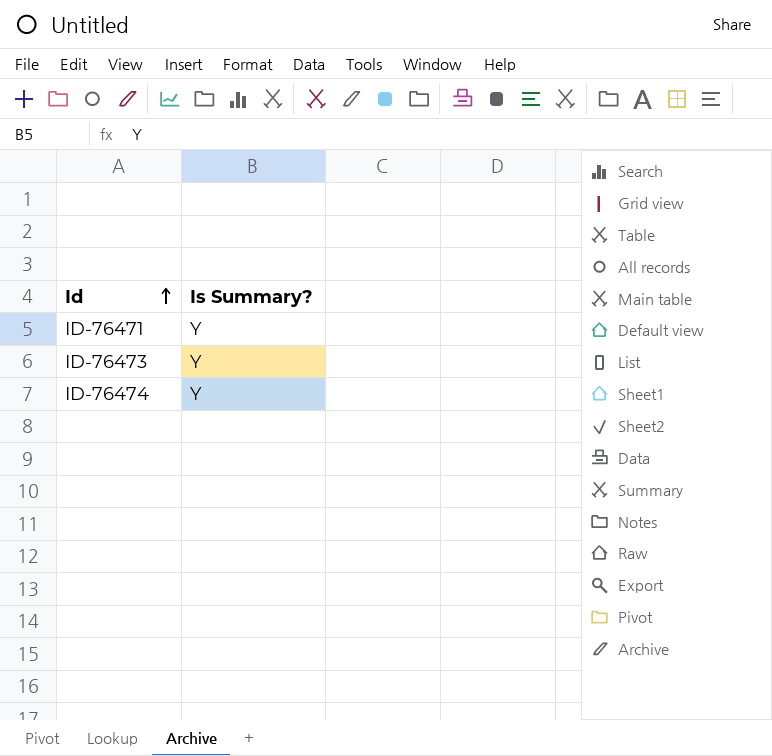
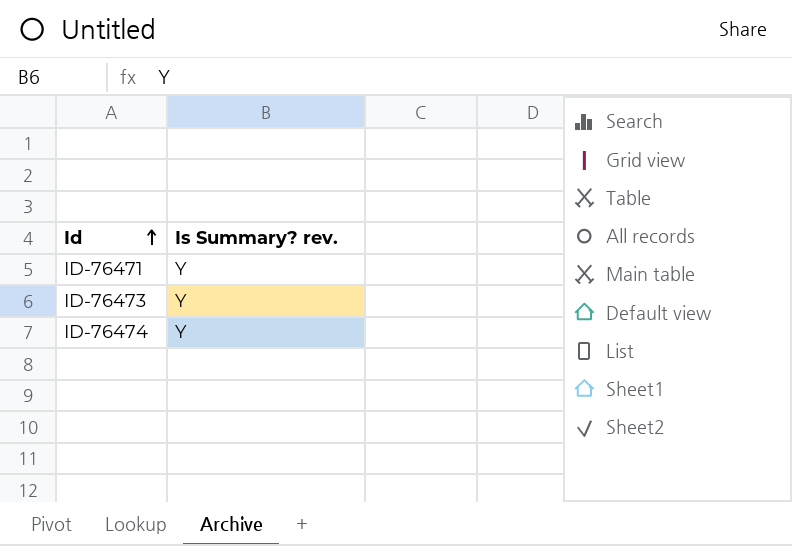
column name: Is Summary? -> Is Summary? rev.

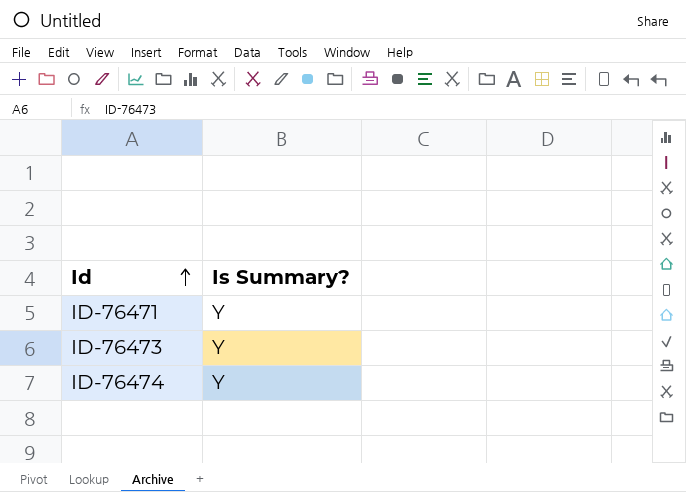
column name: Is Summary? rev. -> Is Summary?

